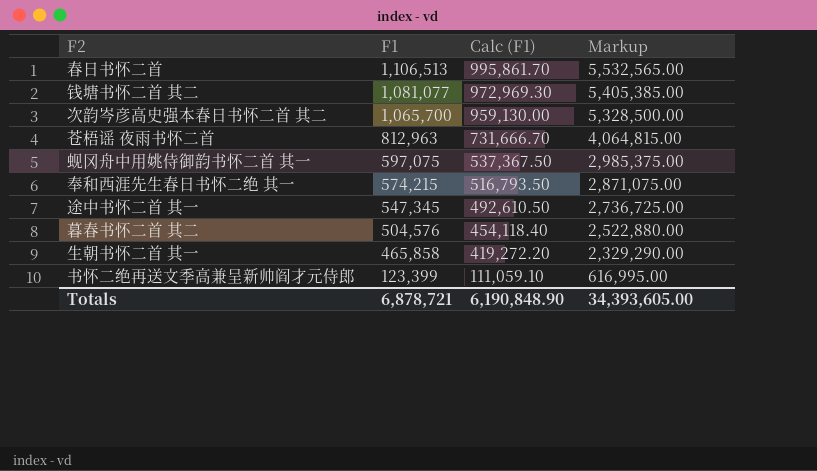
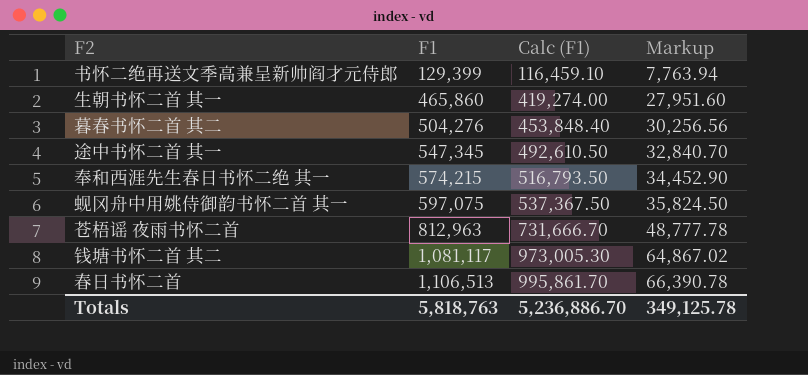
row order: F1 descending -> F1 ascending
column Markup | formula: [F1] * 5 -> [F1] * 0.06
row 次韵岑彦高史强本春日书怀二首 其二: 1,065,700 | 959,130.00 | 5,328,500.00 -> none
书怀二绝再送文季高兼呈新帅阎才元侍郎 | F1: 123,399 -> 129,399
书怀二绝再送文季高兼呈新帅阎才元侍郎 | Calc (F1): 111,059.10 -> 116,459.10
生朝书怀二首 其一 | F1: 465,858 -> 465,860
生朝书怀二首 其一 | Calc (F1): 419,272.20 -> 419,274.00
暮春书怀二首 其二 | F1: 504,576 -> 504,276
暮春书怀二首 其二 | Calc (F1): 454,118.40 -> 453,848.40
钱塘书怀二首 其二 | F1: 1,081,077 -> 1,081,117
钱塘书怀二首 其二 | Calc (F1): 972,969.30 -> 973,005.30
Totals | F1: 6,878,721 -> 5,818,763
Totals | Calc (F1): 6,190,848.90 -> 5,236,886.70
Totals | Markup: 34,393,605.00 -> 349,125.78

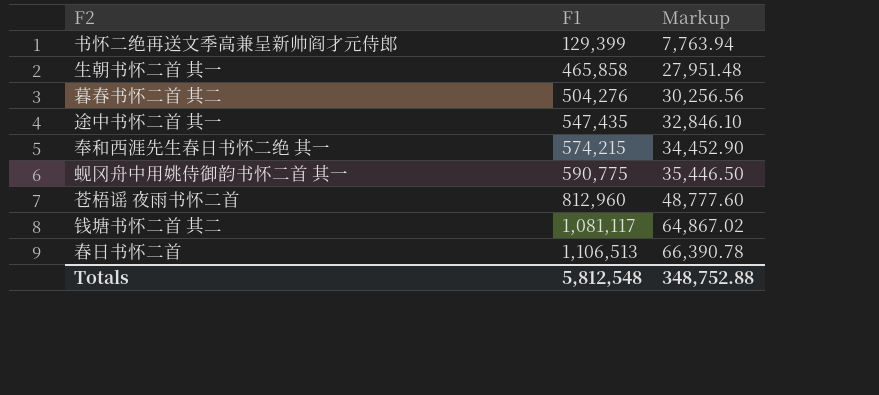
column Calc (F1) | formula: [F1] * 0.9 -> none
生朝书怀二首 其一 | F1: 465,860 -> 465,858
生朝书怀二首 其一 | Markup: 27,951.60 -> 27,951.48
途中书怀二首 其一 | F1: 547,345 -> 547,435
途中书怀二首 其一 | Markup: 32,840.70 -> 32,846.10
蚬冈舟中用姚侍御韵书怀二首 其一 | F1: 597,075 -> 590,775
蚬冈舟中用姚侍御韵书怀二首 其一 | Markup: 35,824.50 -> 35,446.50
苍梧谣 夜雨书怀二首 | F1: 812,963 -> 812,960
苍梧谣 夜雨书怀二首 | Markup: 48,777.78 -> 48,777.60
Totals | F1: 5,818,763 -> 5,812,548
Totals | Markup: 349,125.78 -> 348,752.88

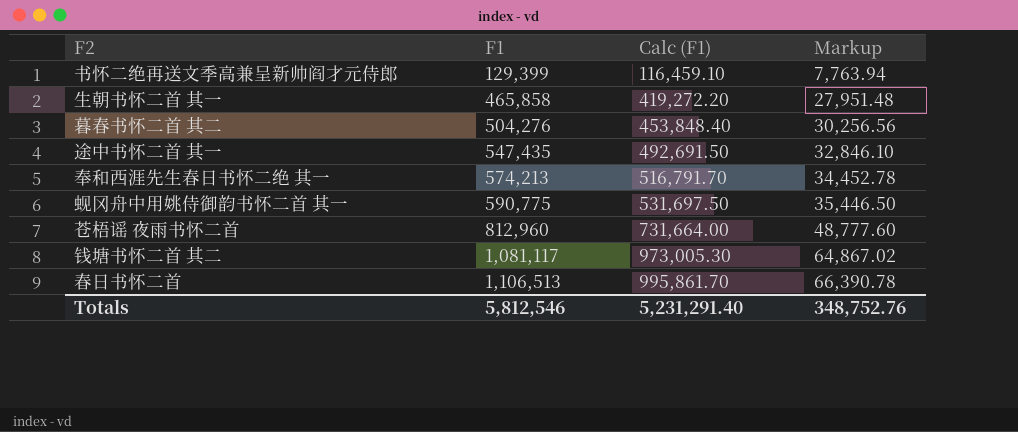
column Calc (F1) | formula: none -> [F1] * 0.9
奉和西涯先生春日书怀二绝 其一 | F1: 574,215 -> 574,213
奉和西涯先生春日书怀二绝 其一 | Markup: 34,452.90 -> 34,452.78
Totals | F1: 5,812,548 -> 5,812,546
Totals | Markup: 348,752.88 -> 348,752.76

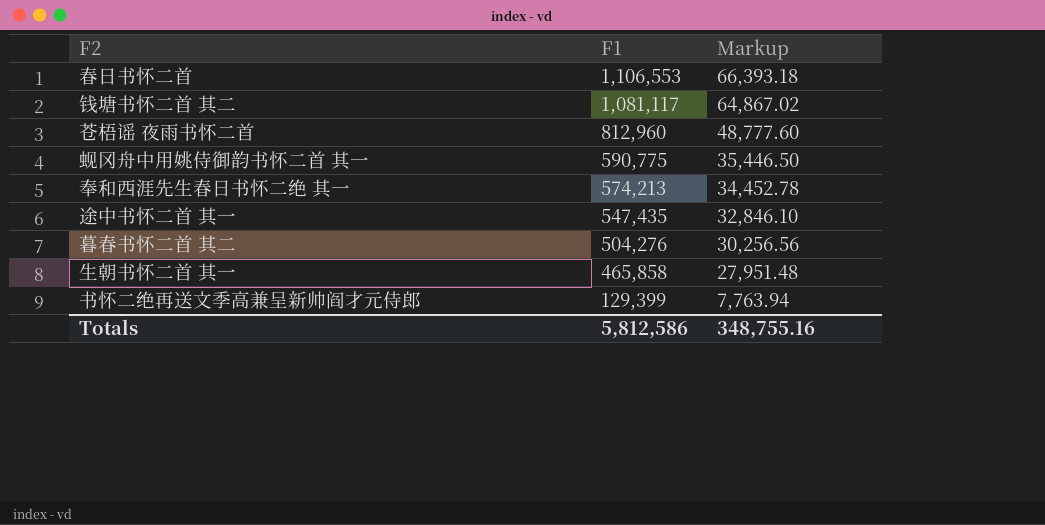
row order: F1 ascending -> F1 descending
column Calc (F1) | formula: [F1] * 0.9 -> none
春日书怀二首 | F1: 1,106,513 -> 1,106,553
春日书怀二首 | Markup: 66,390.78 -> 66,393.18
Totals | F1: 5,812,546 -> 5,812,586
Totals | Markup: 348,752.76 -> 348,755.16

